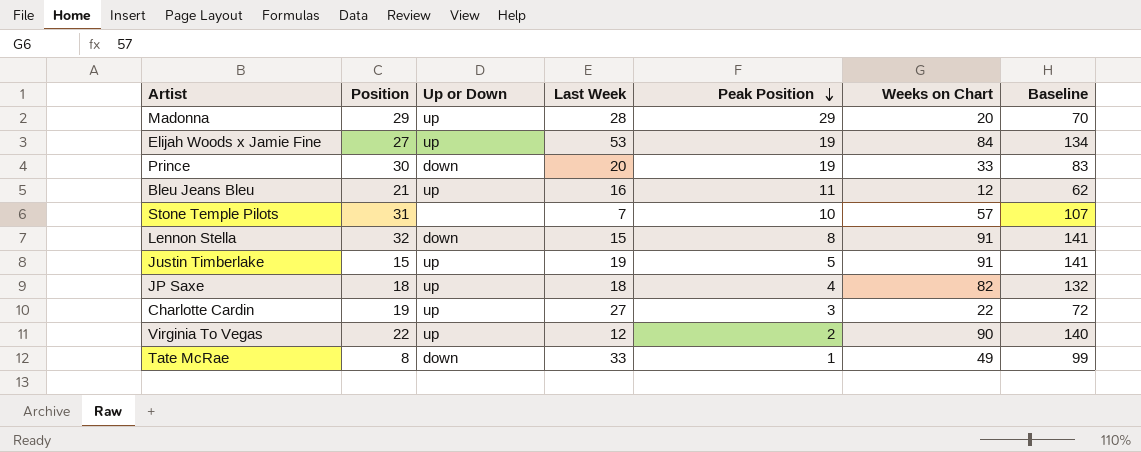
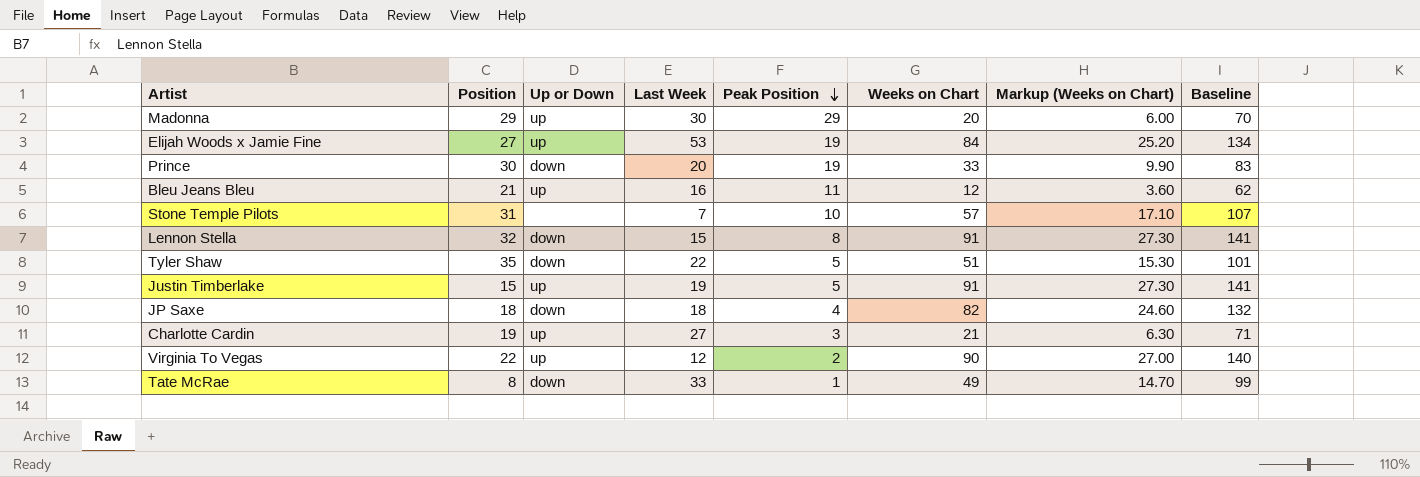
column Markup (Weeks on Chart) | formula: none -> [Weeks on Chart] * 0.3
Madonna | Last Week: 28 -> 30
row Tyler Shaw: none -> 35 | down | 22 | 5 | 51 | 15.30 | 101
JP Saxe | Up or Down: up -> down
Charlotte Cardin | Weeks on Chart: 22 -> 21
Charlotte Cardin | Baseline: 72 -> 71

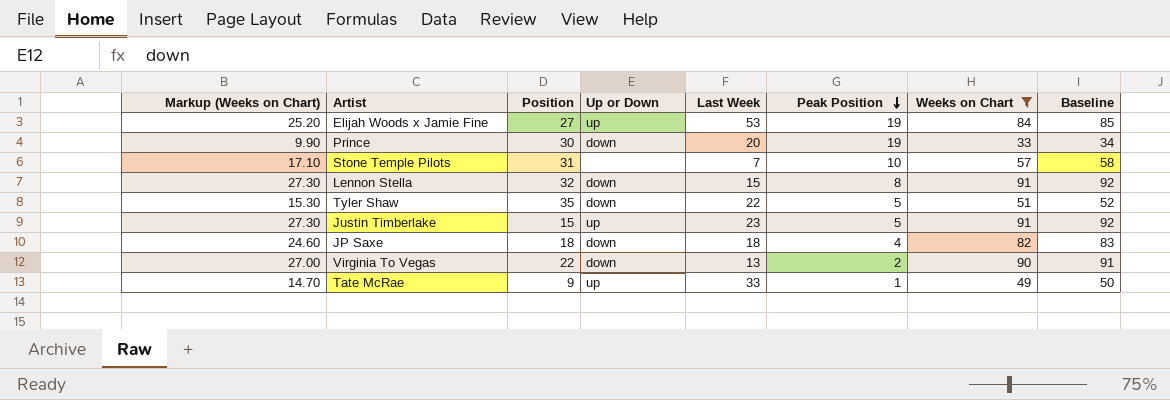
filter: none -> Weeks on Chart >= 33
column Markup (Weeks on Chart) | position: 7 -> 1
column Baseline | formula: [Weeks on Chart] + 50 -> [Weeks on Chart] + 1
Justin Timberlake | Last Week: 19 -> 23
Virginia To Vegas | Up or Down: up -> down
Virginia To Vegas | Last Week: 12 -> 13
Tate McRae | Position: 8 -> 9
Tate McRae | Up or Down: down -> up

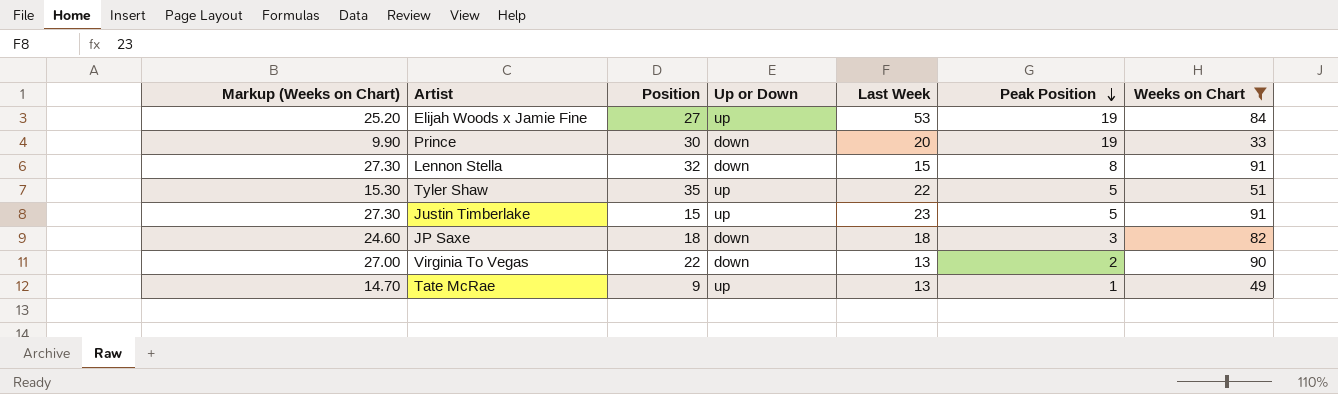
column Baseline | formula: [Weeks on Chart] + 1 -> none
row Stone Temple Pilots: 17.10 | 31 | none | 7 | 10 | 57 | 58 -> none
Tyler Shaw | Up or Down: down -> up
JP Saxe | Peak Position: 4 -> 3
Tate McRae | Last Week: 33 -> 13

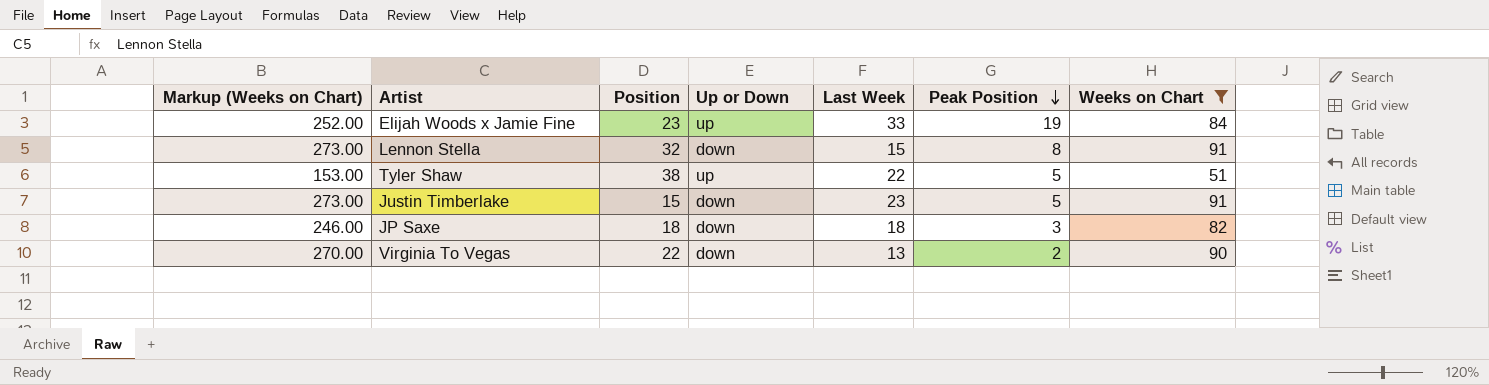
column Markup (Weeks on Chart) | formula: [Weeks on Chart] * 0.3 -> [Weeks on Chart] * 3
row Prince: 9.90 | 30 | down | 20 | 19 | 33 -> none
row Tate McRae: 14.70 | 9 | up | 13 | 1 | 49 -> none
Elijah Woods x Jamie Fine | Position: 27 -> 23
Elijah Woods x Jamie Fine | Last Week: 53 -> 33
Tyler Shaw | Position: 35 -> 38
Justin Timberlake | Up or Down: up -> down

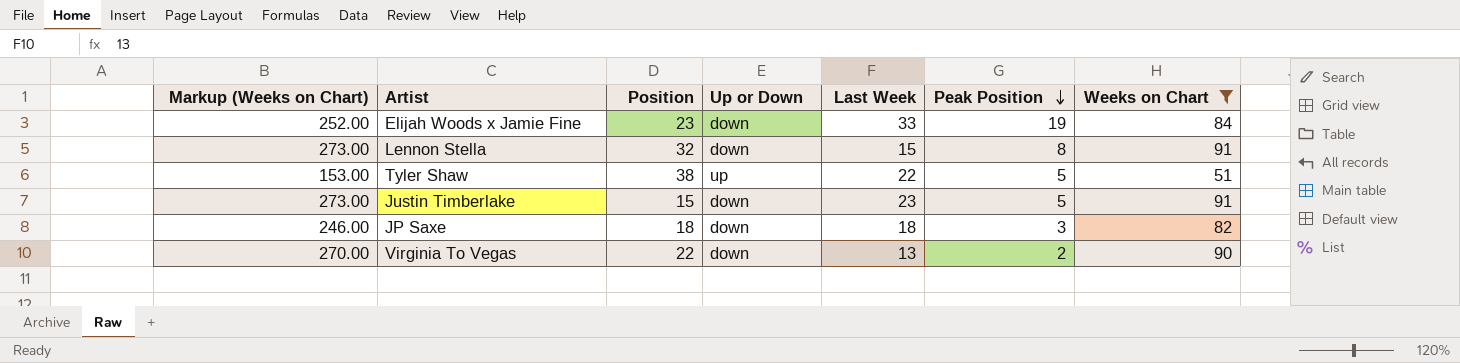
Elijah Woods x Jamie Fine | Up or Down: up -> down

